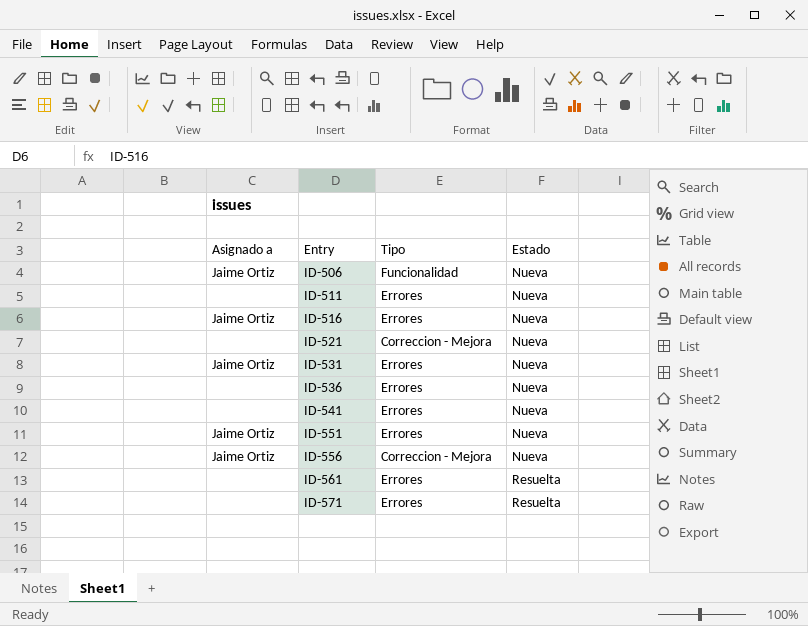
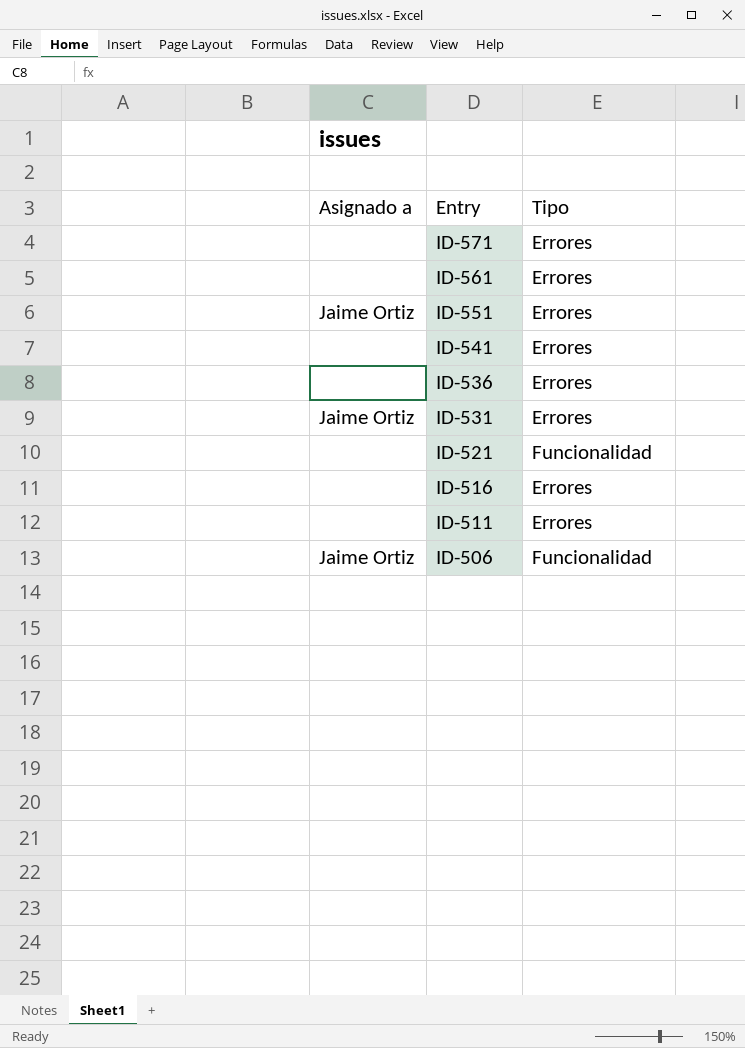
row order: Entry ascending -> Entry descending
column Estado | position: 4 -> none
row ID-556: Jaime Ortiz | Correccion - Mejora | Nueva -> none
ID-521 | Tipo: Correccion - Mejora -> Funcionalidad
ID-516 | Asignado a: Jaime Ortiz -> none

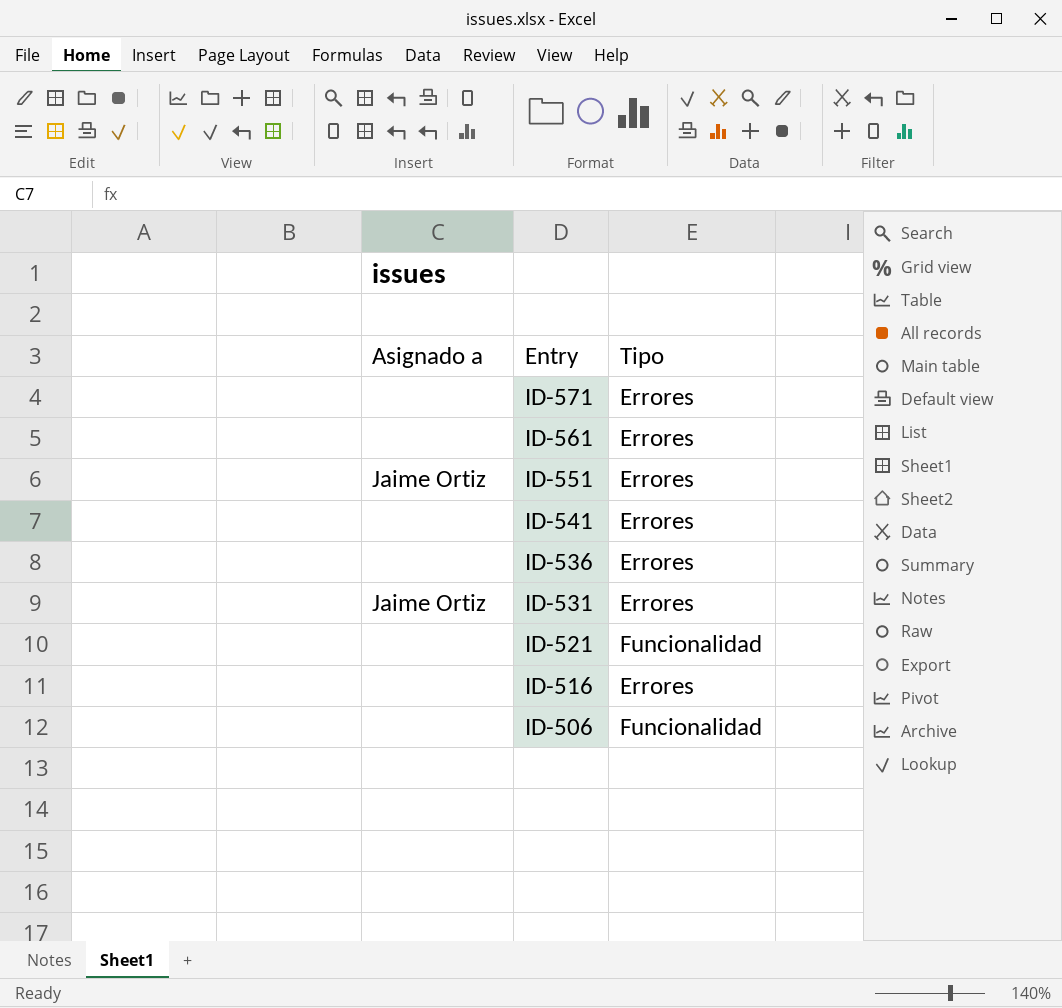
row ID-511: none | Errores -> none
ID-506 | Asignado a: Jaime Ortiz -> none

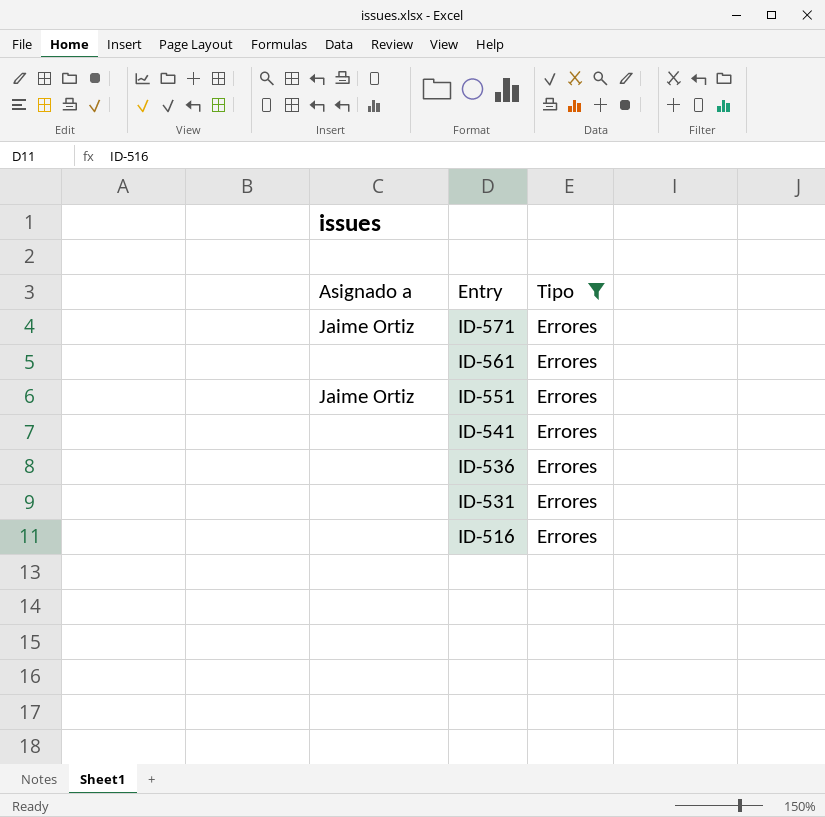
filter: none -> Tipo = Errores
ID-571 | Asignado a: none -> Jaime Ortiz
ID-531 | Asignado a: Jaime Ortiz -> none

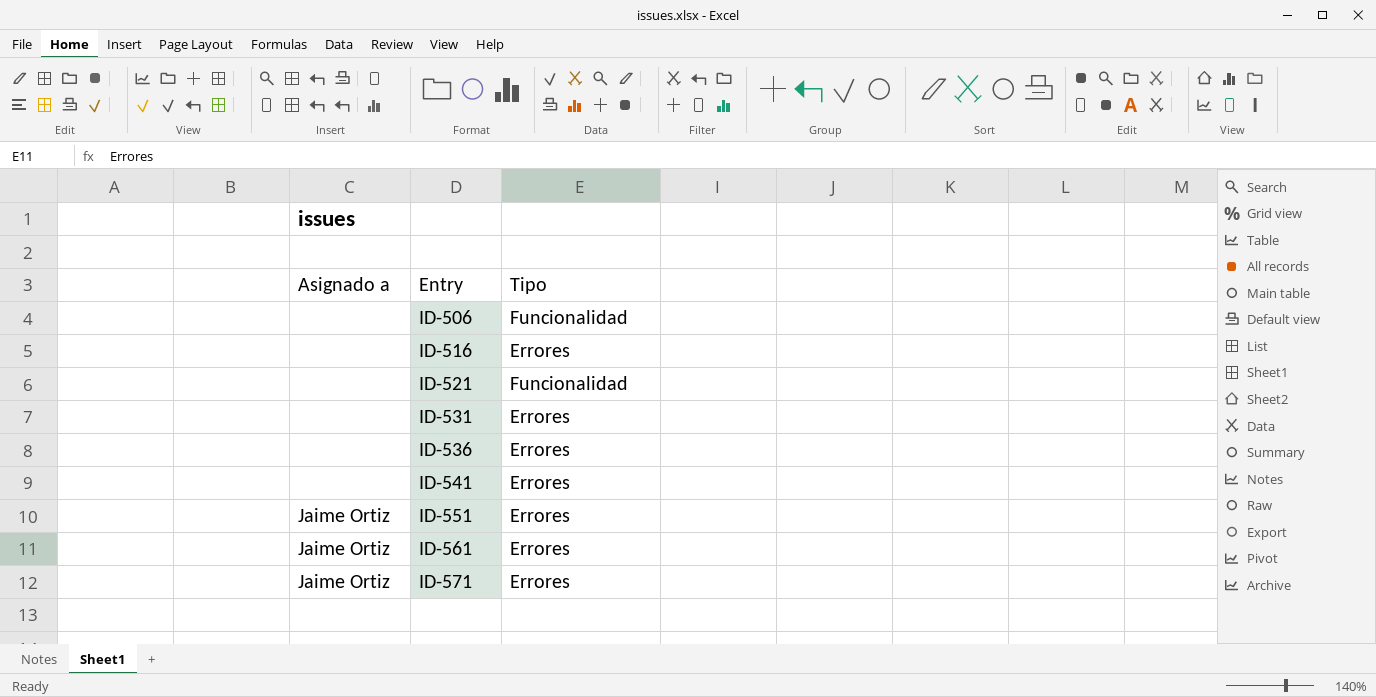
filter: Tipo = Errores -> none
row order: Entry descending -> Entry ascending
ID-561 | Asignado a: none -> Jaime Ortiz

